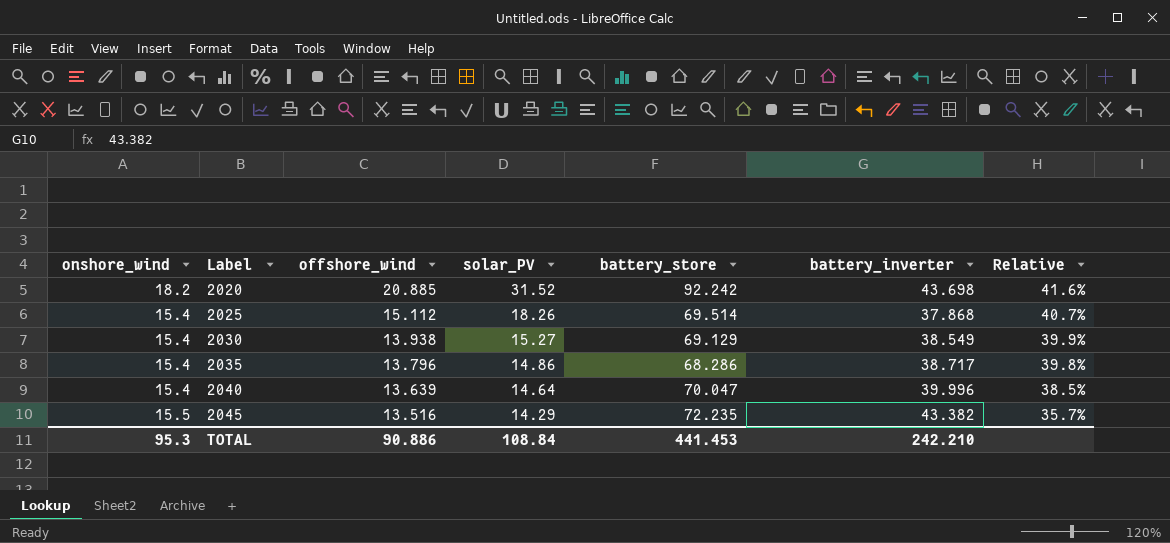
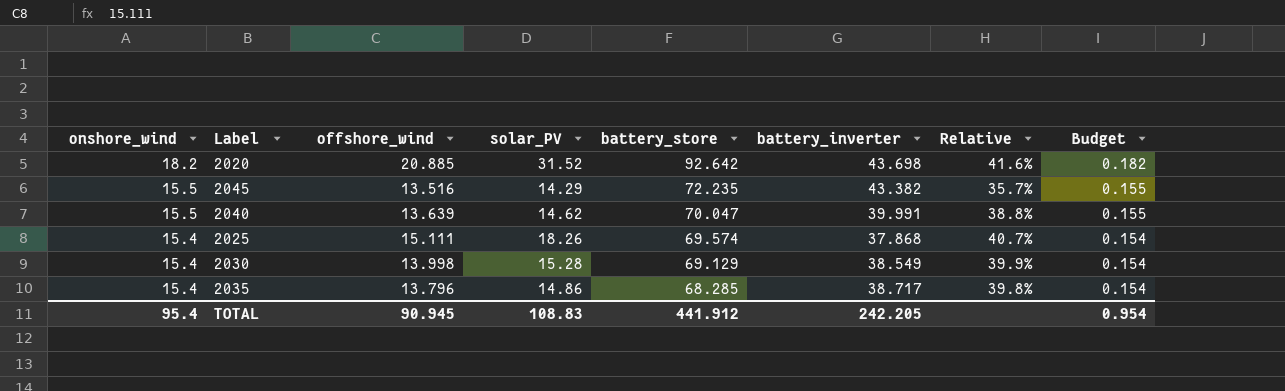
row order: Label ascending -> onshore_wind descending
column Budget | formula: none -> [onshore_wind] * 0.01
2020 | battery_store: 92.242 -> 92.642
2040 | onshore_wind: 15.4 -> 15.5
2040 | solar_PV: 14.64 -> 14.62
2040 | battery_inverter: 39.996 -> 39.991
2040 | Relative: 38.5% -> 38.8%
2025 | offshore_wind: 15.112 -> 15.111
2025 | battery_store: 69.514 -> 69.574
2030 | offshore_wind: 13.938 -> 13.998
2030 | solar_PV: 15.27 -> 15.28
2035 | battery_store: 68.286 -> 68.285
TOTAL | onshore_wind: 95.3 -> 95.4
TOTAL | offshore_wind: 90.886 -> 90.945
TOTAL | solar_PV: 108.84 -> 108.83
TOTAL | battery_store: 441.453 -> 441.912
TOTAL | battery_inverter: 242.210 -> 242.205

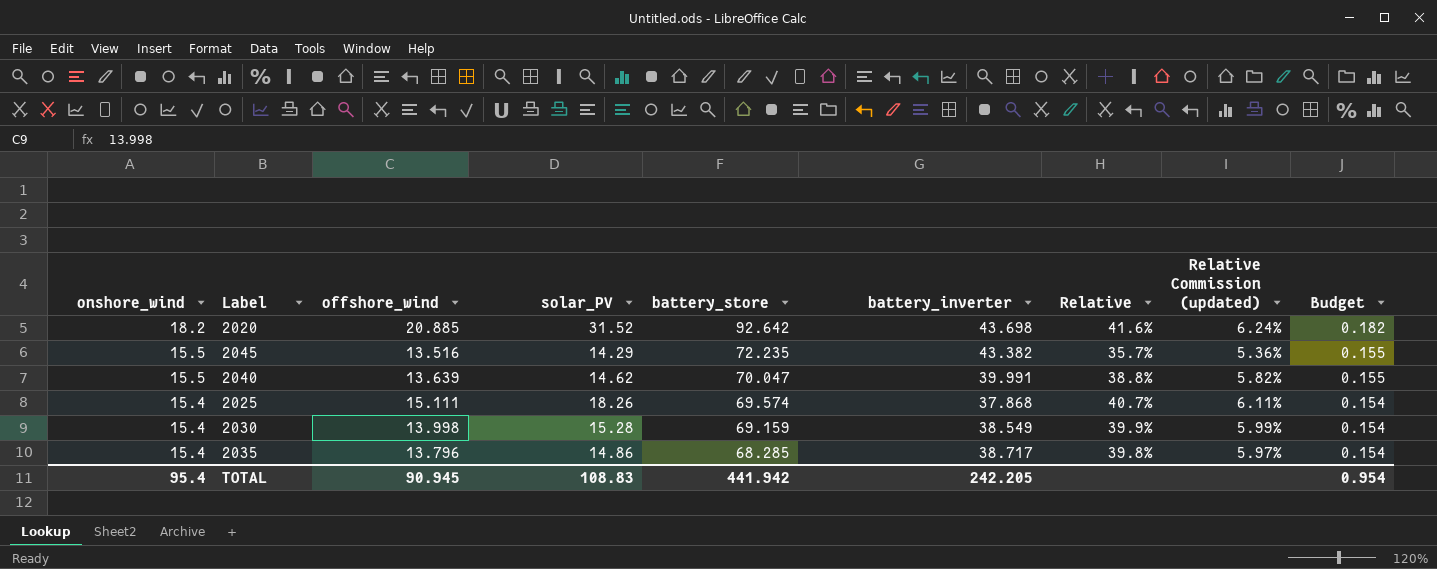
column Relative Commission (updated) | formula: none -> [Relative] * 0.15
2030 | battery_store: 69.129 -> 69.159
TOTAL | battery_store: 441.912 -> 441.942

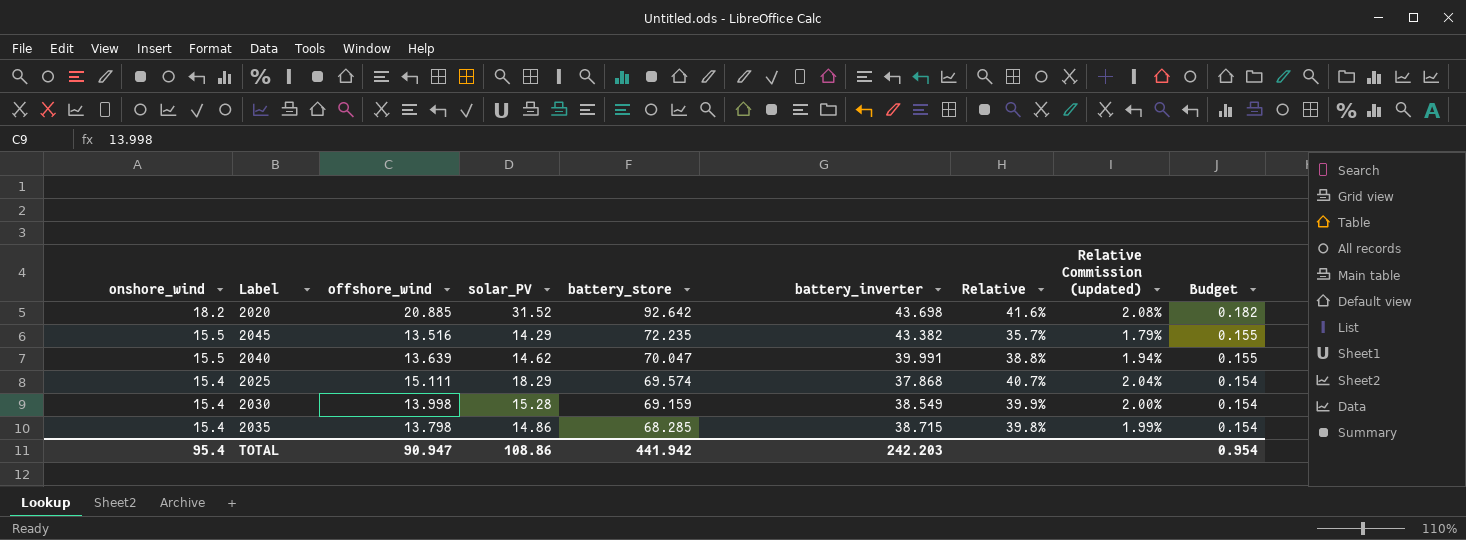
column Relative Commission (updated) | formula: [Relative] * 0.15 -> [Relative] * 0.05
2025 | solar_PV: 18.26 -> 18.29
2035 | offshore_wind: 13.796 -> 13.798
2035 | battery_inverter: 38.717 -> 38.715
TOTAL | offshore_wind: 90.945 -> 90.947
TOTAL | solar_PV: 108.83 -> 108.86
TOTAL | battery_inverter: 242.205 -> 242.203

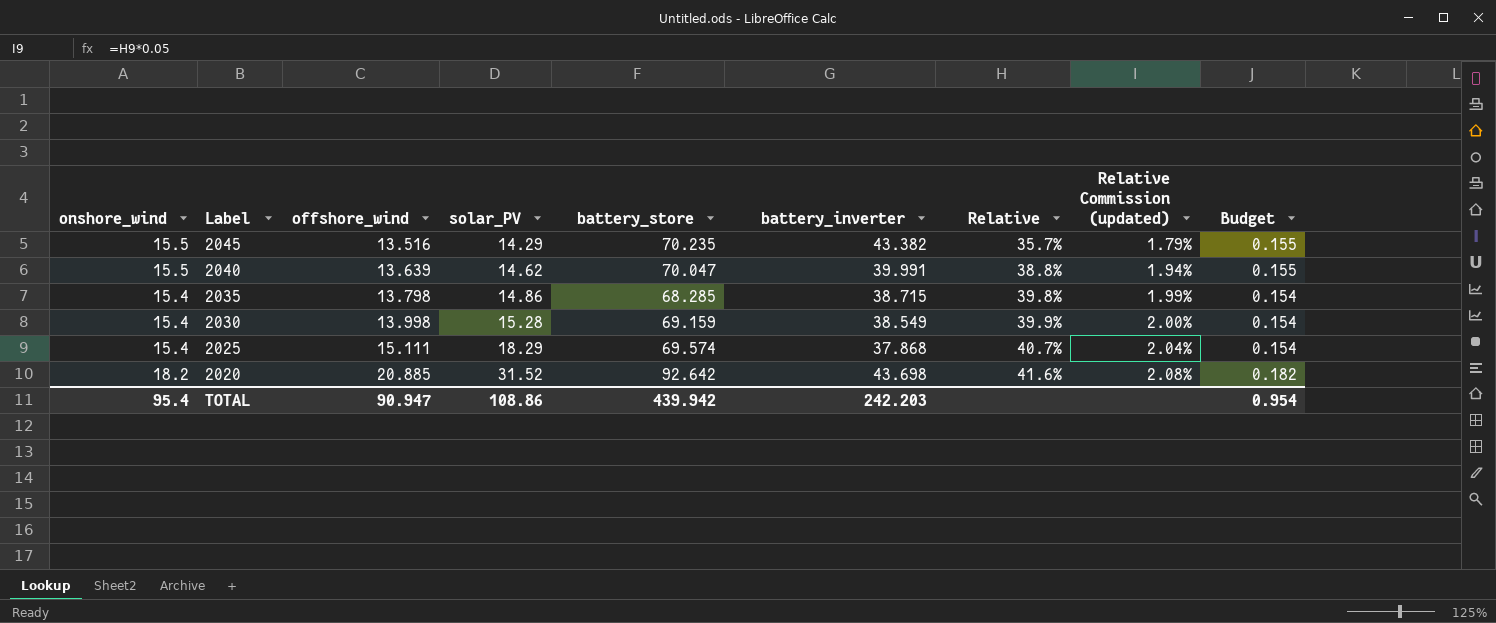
row order: onshore_wind descending -> Label descending
2045 | battery_store: 72.235 -> 70.235
TOTAL | battery_store: 441.942 -> 439.942

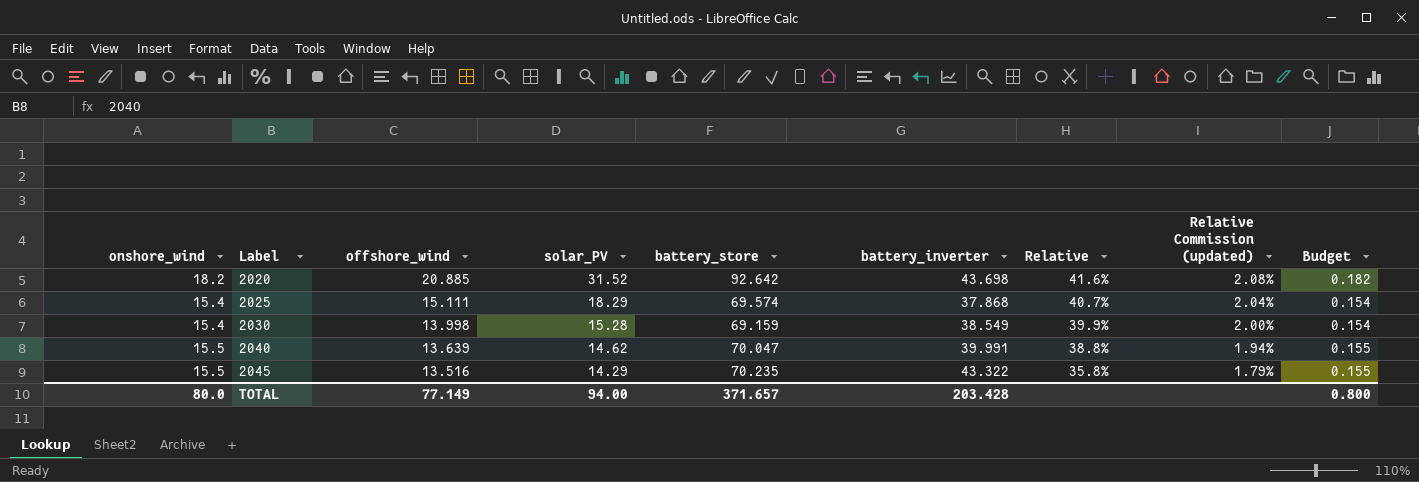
row order: Label descending -> Label ascending
row 2035: 15.4 | 13.798 | 14.86 | 68.285 | 38.715 | 39.8% | 1.99% | 0.154 -> none
2045 | battery_inverter: 43.382 -> 43.322
2045 | Relative: 35.7% -> 35.8%
TOTAL | onshore_wind: 95.4 -> 80.0
TOTAL | offshore_wind: 90.947 -> 77.149
TOTAL | solar_PV: 108.86 -> 94.00
TOTAL | battery_store: 439.942 -> 371.657
TOTAL | battery_inverter: 242.203 -> 203.428
TOTAL | Budget: 0.954 -> 0.800

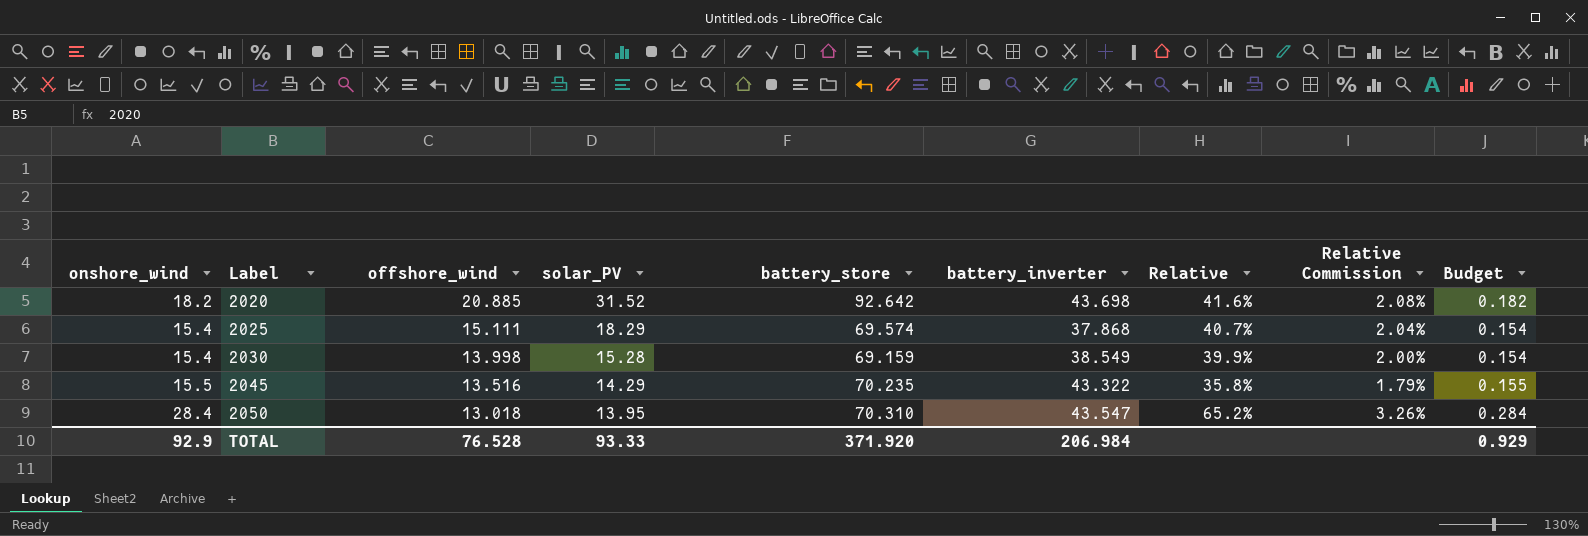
column name: Relative Commission (updated) -> Relative Commission
row 2040: 15.5 | 13.639 | 14.62 | 70.047 | 39.991 | 38.8% | 1.94% | 0.155 -> none
row 2050: none -> 28.4 | 13.018 | 13.95 | 70.310 | 43.547 | 65.2% | 3.26% | 0.284
TOTAL | onshore_wind: 80.0 -> 92.9
TOTAL | offshore_wind: 77.149 -> 76.528
TOTAL | solar_PV: 94.00 -> 93.33
TOTAL | battery_store: 371.657 -> 371.920
TOTAL | battery_inverter: 203.428 -> 206.984
TOTAL | Budget: 0.800 -> 0.929

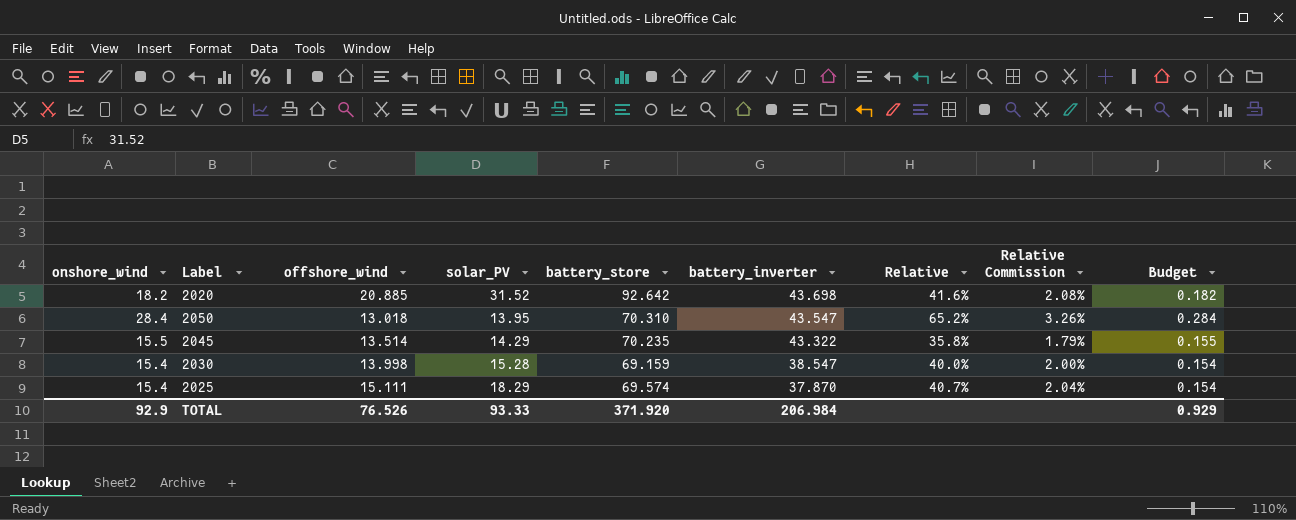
row order: Label ascending -> battery_inverter descending
2045 | offshore_wind: 13.516 -> 13.514
2030 | battery_inverter: 38.549 -> 38.547
2030 | Relative: 39.9% -> 40.0%
2025 | battery_inverter: 37.868 -> 37.870
TOTAL | offshore_wind: 76.528 -> 76.526

